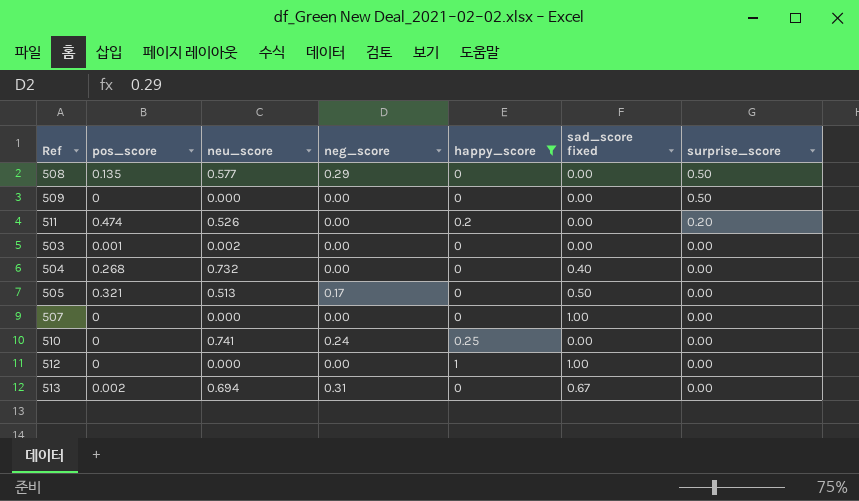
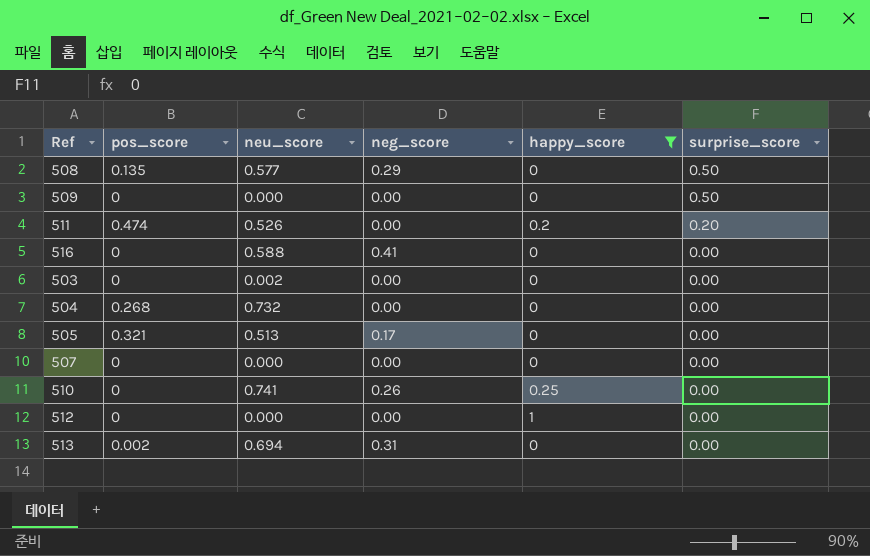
column sad_score fixed | position: 6 -> none
row 516: none -> 0 | 0.588 | 0.41 | 0 | 0.00
503 | pos_score: 0.001 -> 0
510 | neg_score: 0.24 -> 0.26

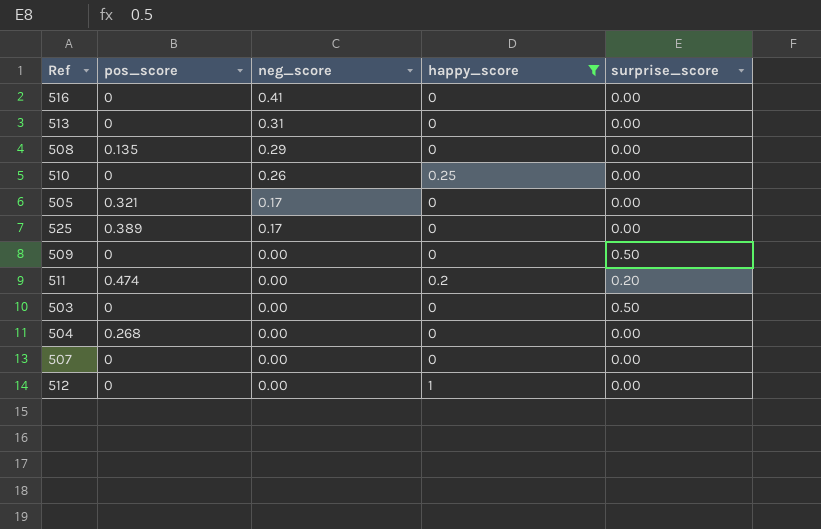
row order: surprise_score descending -> neg_score descending
column neu_score | position: 3 -> none
513 | pos_score: 0.002 -> 0
508 | surprise_score: 0.50 -> 0.00
row 525: none -> 0.389 | 0.17 | 0 | 0.00
503 | surprise_score: 0.00 -> 0.50

